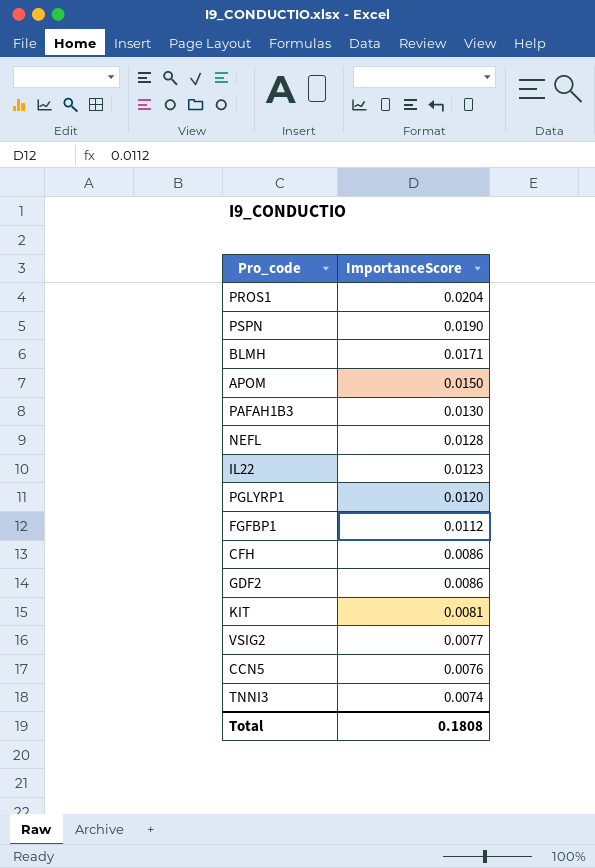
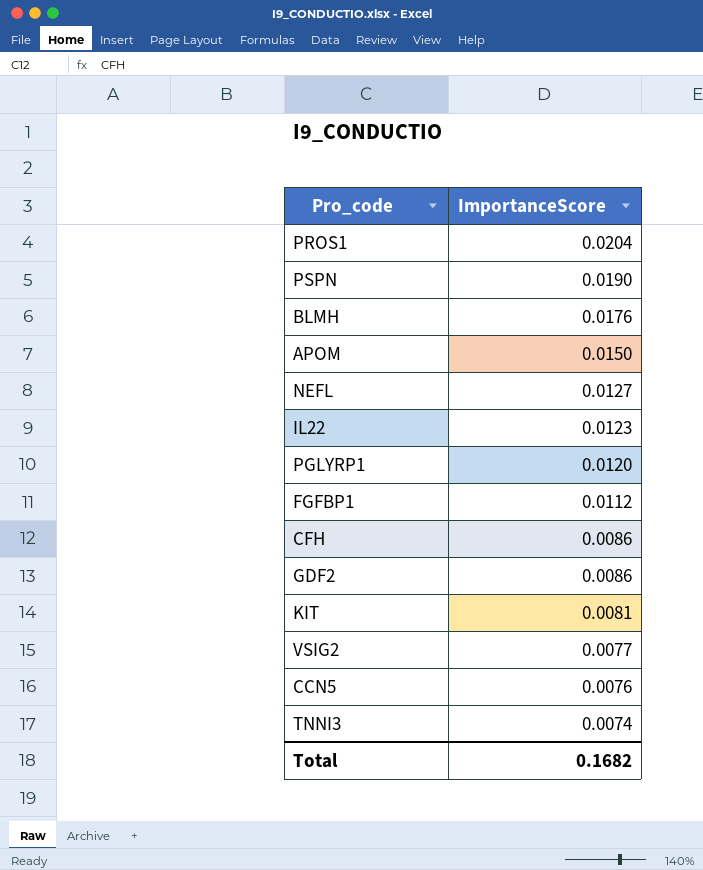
row PAFAH1B3: 0.0130 -> none
BLMH | ImportanceScore: 0.0171 -> 0.0176
NEFL | ImportanceScore: 0.0128 -> 0.0127
Total | ImportanceScore: 0.1808 -> 0.1682

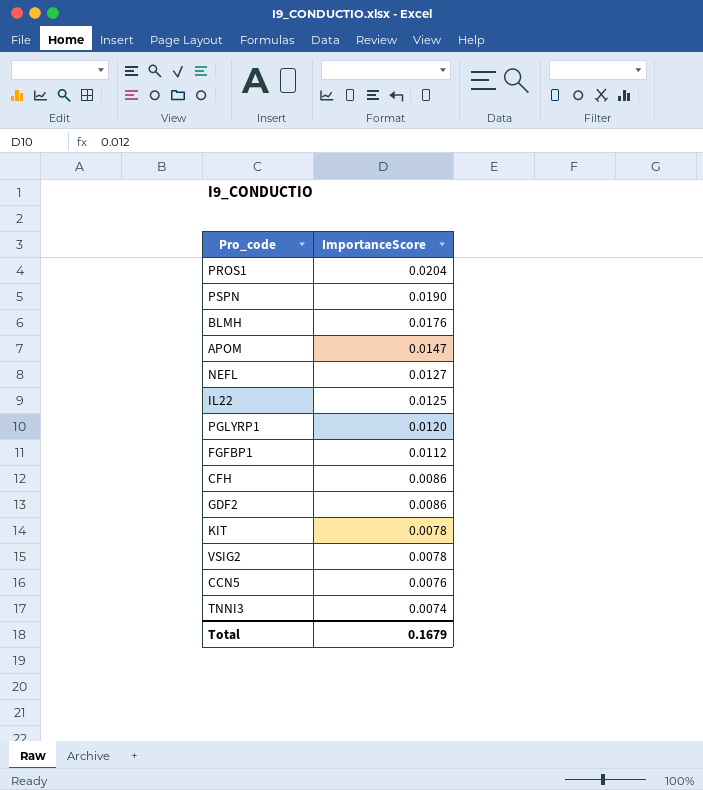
APOM | ImportanceScore: 0.0150 -> 0.0147
IL22 | ImportanceScore: 0.0123 -> 0.0125
KIT | ImportanceScore: 0.0081 -> 0.0078
VSIG2 | ImportanceScore: 0.0077 -> 0.0078
Total | ImportanceScore: 0.1682 -> 0.1679

